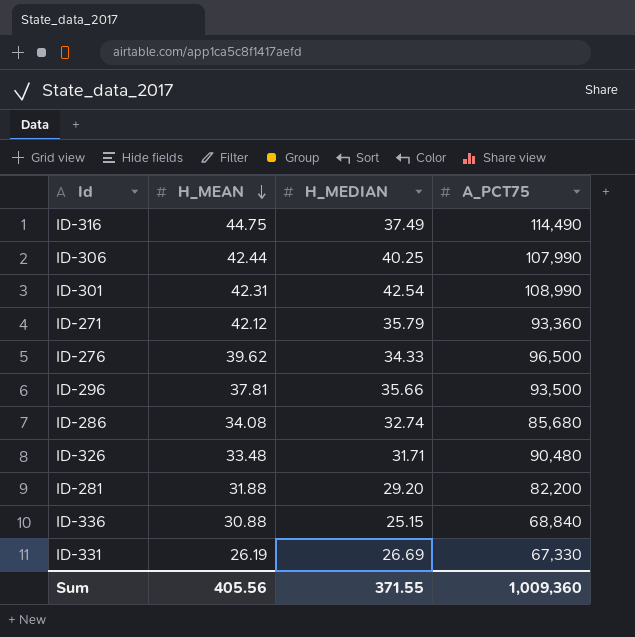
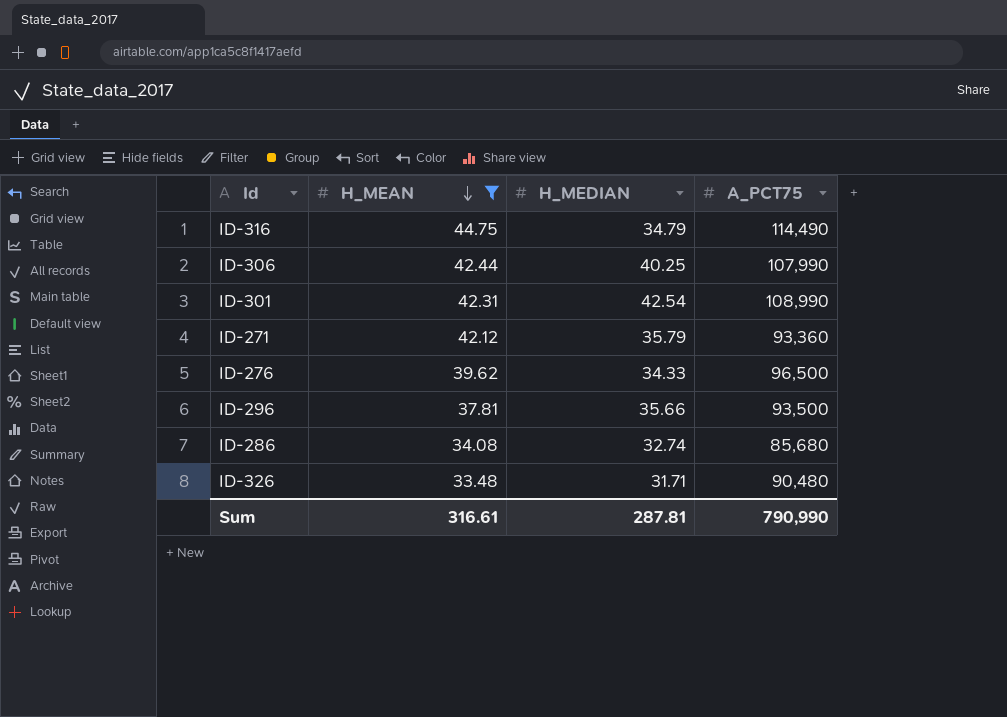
filter: none -> H_MEAN >= 33.48
ID-316 | H_MEDIAN: 37.49 -> 34.79
Sum | H_MEAN: 405.56 -> 316.61
Sum | H_MEDIAN: 371.55 -> 287.81
Sum | A_PCT75: 1,009,360 -> 790,990

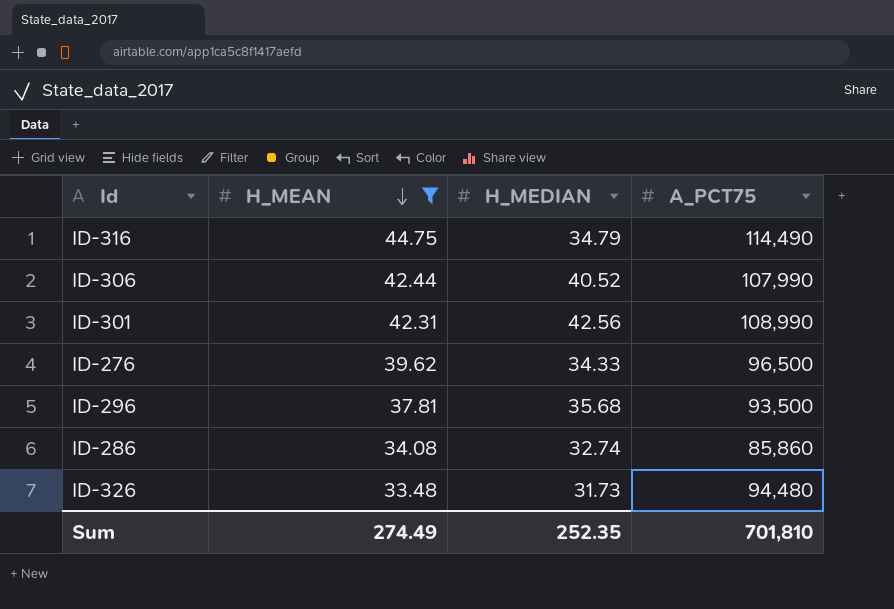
row ID-271: 42.12 | 35.79 | 93,360 -> none
ID-306 | H_MEDIAN: 40.25 -> 40.52
ID-301 | H_MEDIAN: 42.54 -> 42.56
ID-296 | H_MEDIAN: 35.66 -> 35.68
ID-286 | A_PCT75: 85,680 -> 85,860
ID-326 | H_MEDIAN: 31.71 -> 31.73
ID-326 | A_PCT75: 90,480 -> 94,480
Sum | H_MEAN: 316.61 -> 274.49
Sum | H_MEDIAN: 287.81 -> 252.35
Sum | A_PCT75: 790,990 -> 701,810

